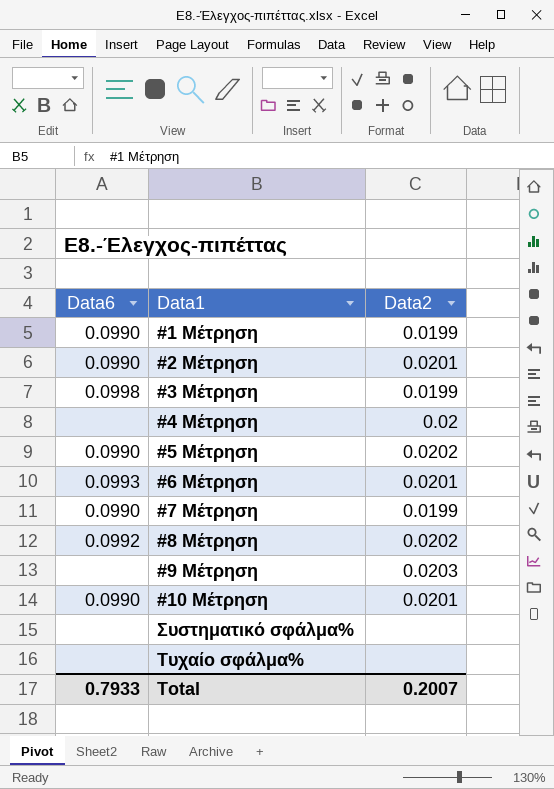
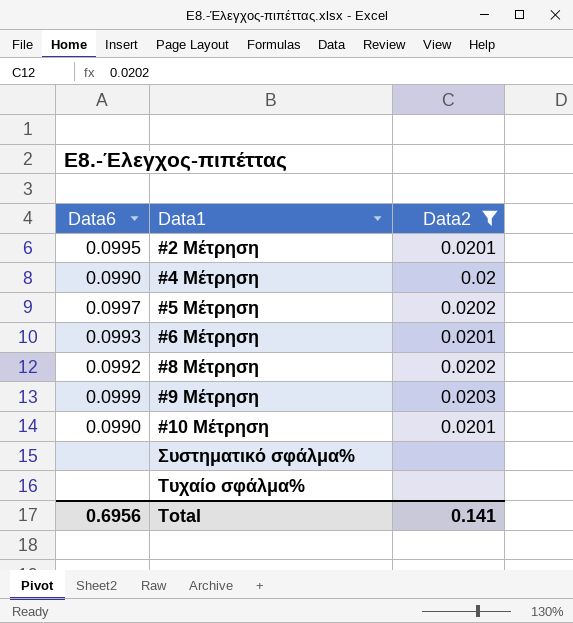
filter: none -> Data2 != 0.0199
#2 Μέτρηση | Data6: 0.0990 -> 0.0995
#4 Μέτρηση | Data6: none -> 0.0990
#5 Μέτρηση | Data6: 0.0990 -> 0.0997
#9 Μέτρηση | Data6: none -> 0.0999
Total | Data6: 0.7933 -> 0.6956
Total | Data2: 0.2007 -> 0.141

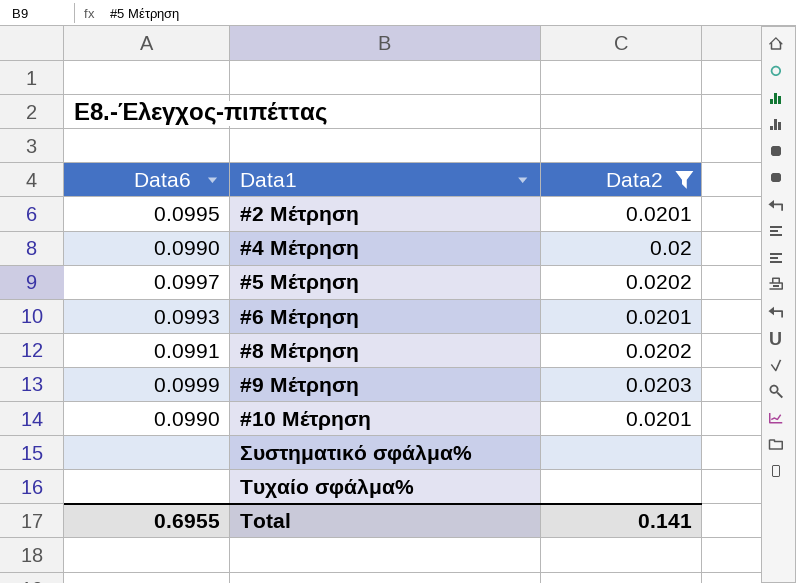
#8 Μέτρηση | Data6: 0.0992 -> 0.0991
Total | Data6: 0.6956 -> 0.6955

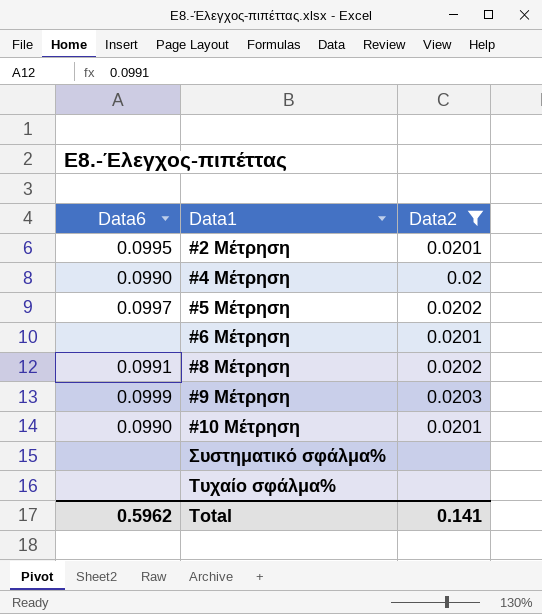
#6 Μέτρηση | Data6: 0.0993 -> none
Total | Data6: 0.6955 -> 0.5962

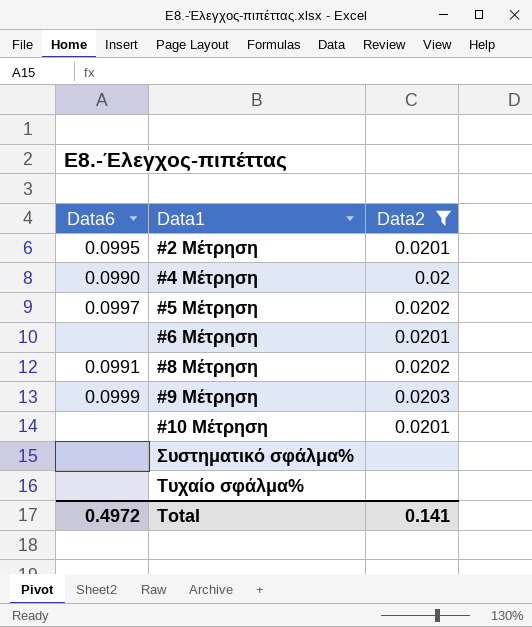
#10 Μέτρηση | Data6: 0.0990 -> none
Total | Data6: 0.5962 -> 0.4972

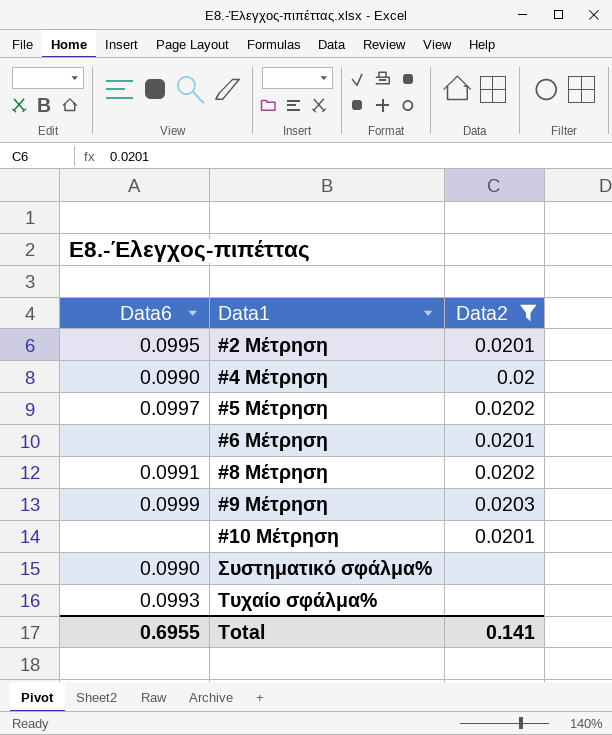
Συστηματικό σφάλμα% | Data6: none -> 0.0990
Τυχαίο σφάλμα% | Data6: none -> 0.0993
Total | Data6: 0.4972 -> 0.6955

